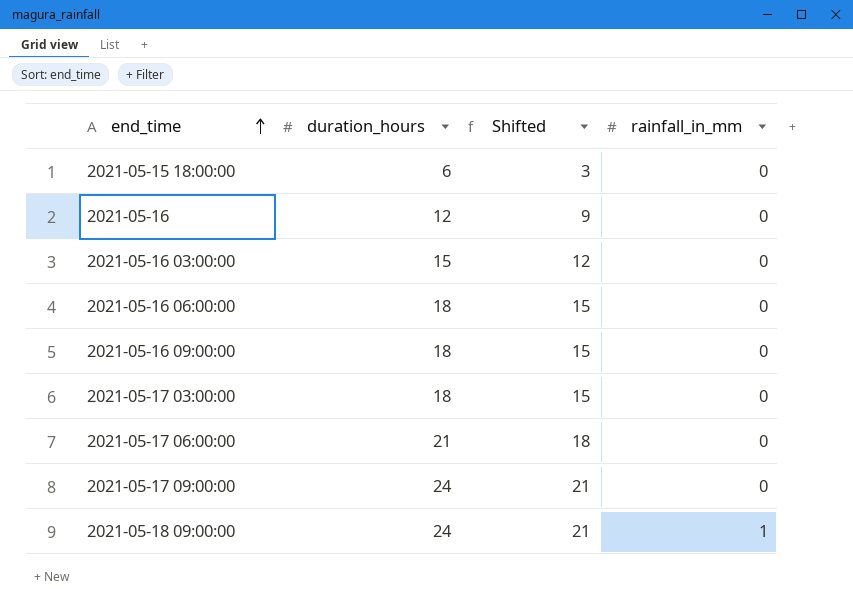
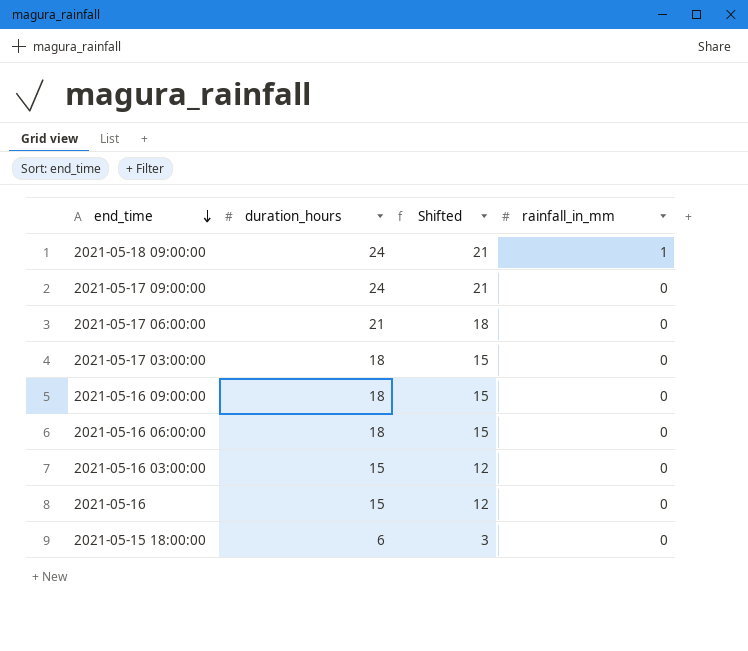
row order: end_time ascending -> end_time descending
2021-05-16 | duration_hours: 12 -> 15
2021-05-16 | Shifted: 9 -> 12

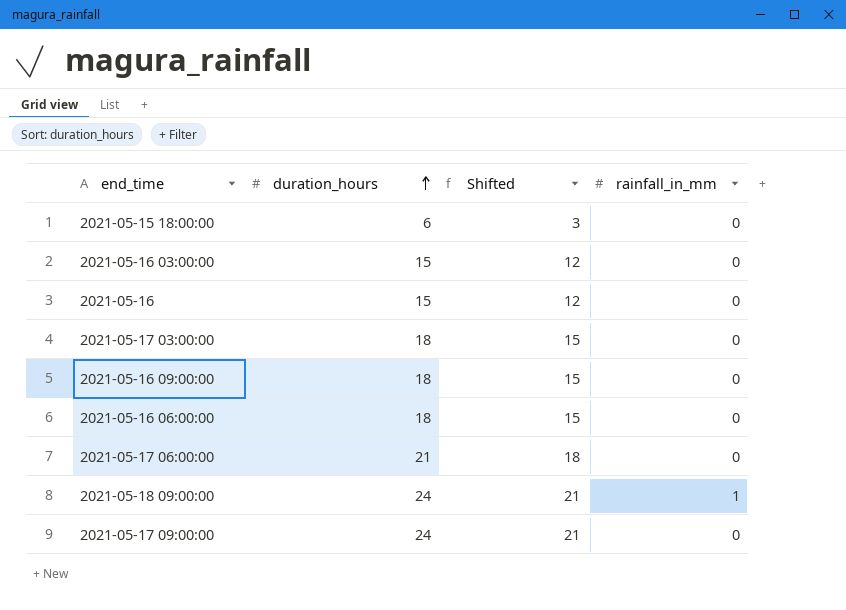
row order: end_time descending -> duration_hours ascending

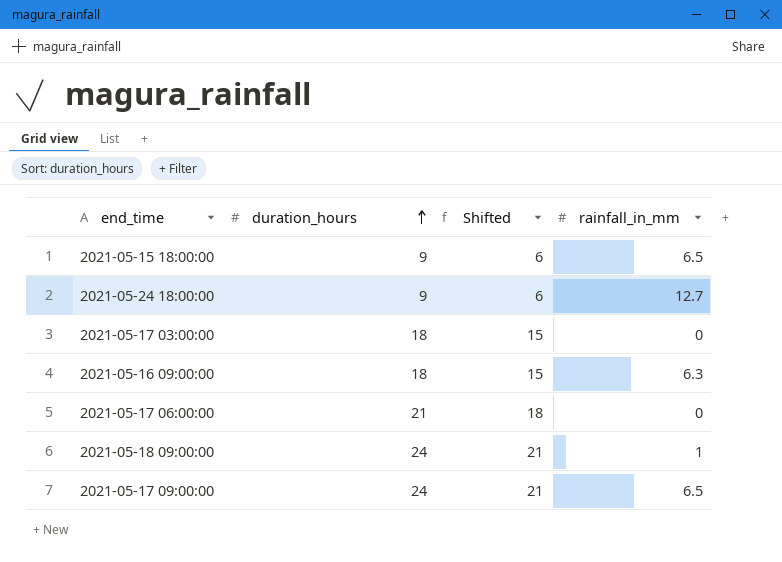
row 2021-05-16 03:00:00: 15 | 12 | 0 -> none
row 2021-05-16: 15 | 12 | 0 -> none
row 2021-05-16 06:00:00: 18 | 15 | 0 -> none
2021-05-15 18:00:00 | duration_hours: 6 -> 9
2021-05-15 18:00:00 | Shifted: 3 -> 6
2021-05-15 18:00:00 | rainfall_in_mm: 0 -> 6.5
row 2021-05-24 18:00:00: none -> 9 | 6 | 12.7
2021-05-16 09:00:00 | rainfall_in_mm: 0 -> 6.3
2021-05-17 09:00:00 | rainfall_in_mm: 0 -> 6.5

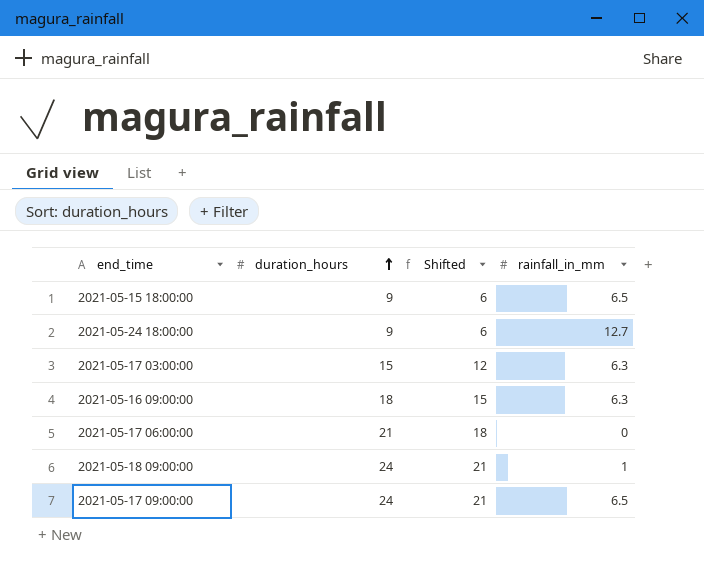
2021-05-17 03:00:00 | duration_hours: 18 -> 15
2021-05-17 03:00:00 | Shifted: 15 -> 12
2021-05-17 03:00:00 | rainfall_in_mm: 0 -> 6.3

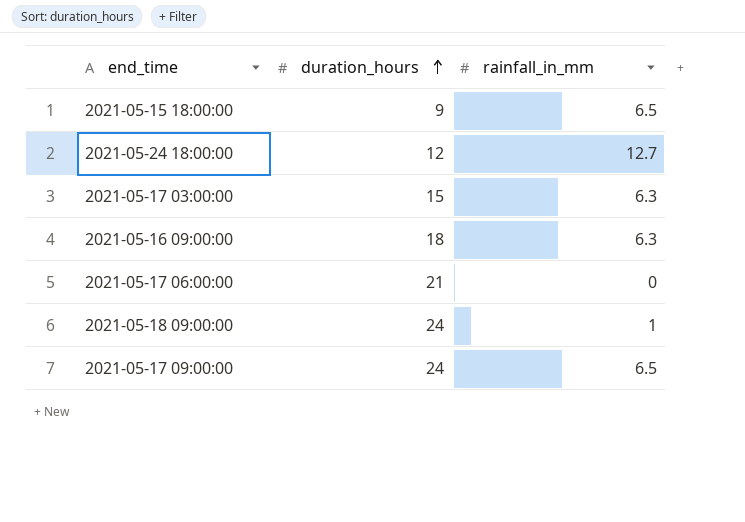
column Shifted | formula: [duration_hours] - 3 -> none
2021-05-24 18:00:00 | duration_hours: 9 -> 12

